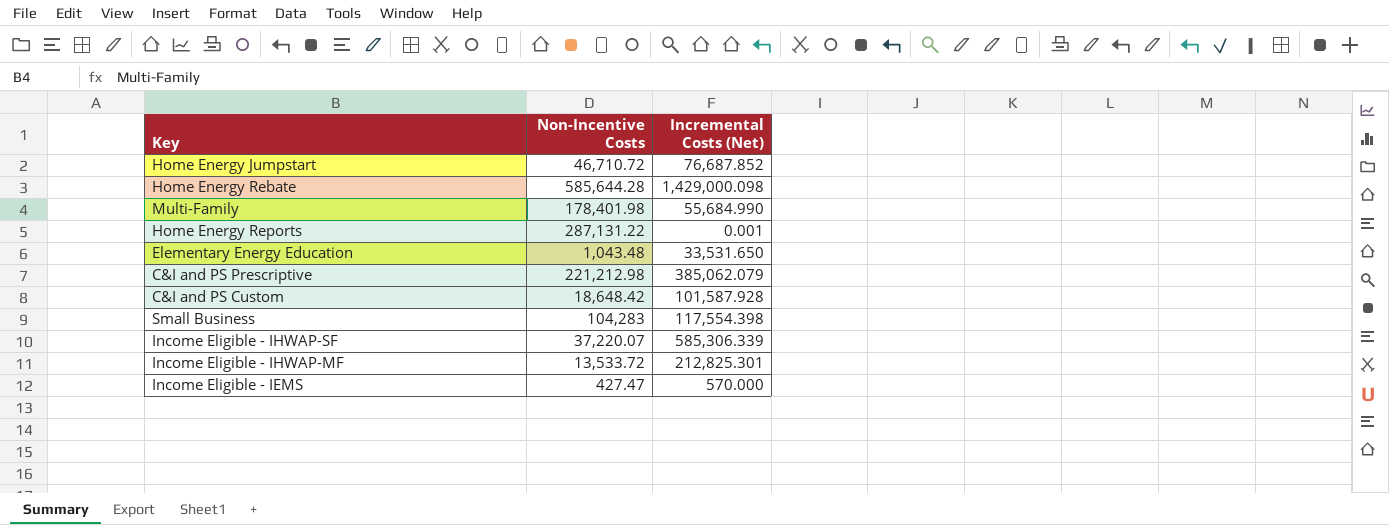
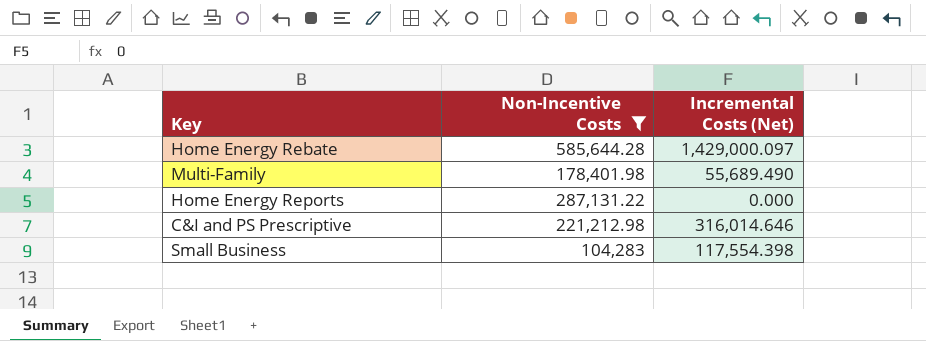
filter: none -> Non-Incentive Costs >= 104,283
Home Energy Rebate | Incremental Costs (Net): 1,429,000.098 -> 1,429,000.097
Multi-Family | Incremental Costs (Net): 55,684.990 -> 55,689.490
Home Energy Reports | Incremental Costs (Net): 0.001 -> 0.000
C&I and PS Prescriptive | Incremental Costs (Net): 385,062.079 -> 316,014.646

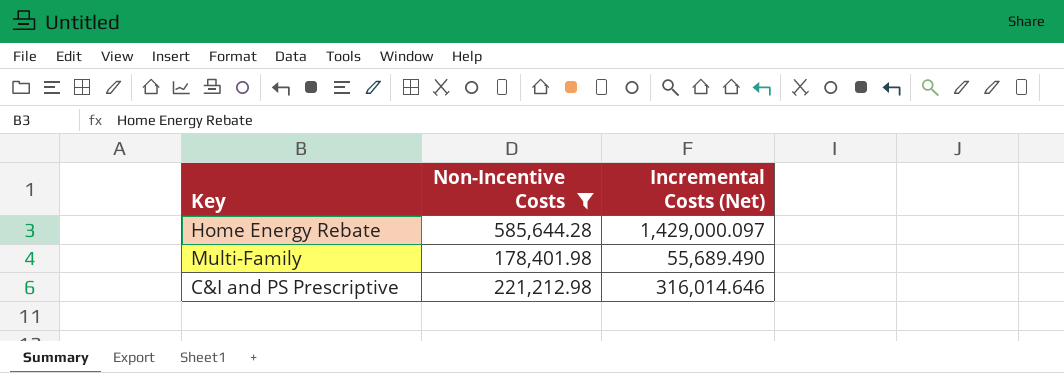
row Home Energy Reports: 287,131.22 | 0.000 -> none
row Small Business: 104,283 | 117,554.398 -> none

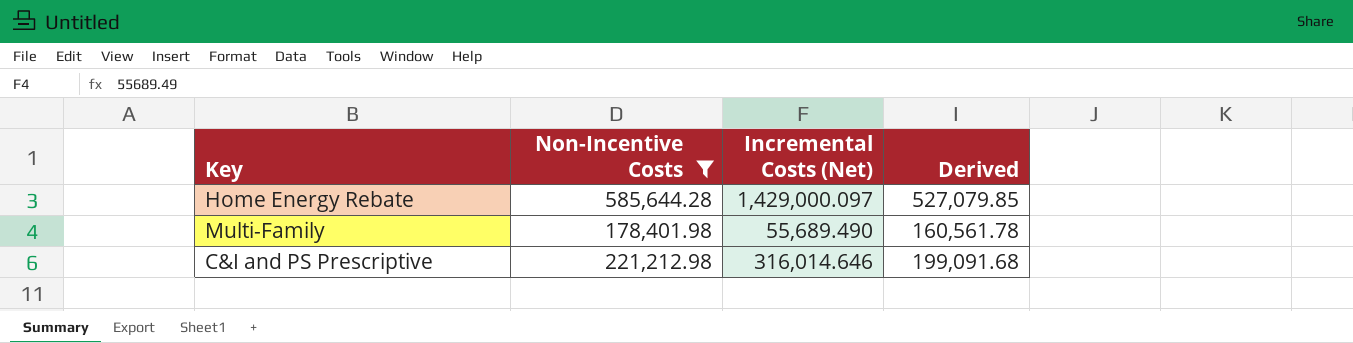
column Derived | formula: none -> [Non-Incentive Costs] * 0.9

